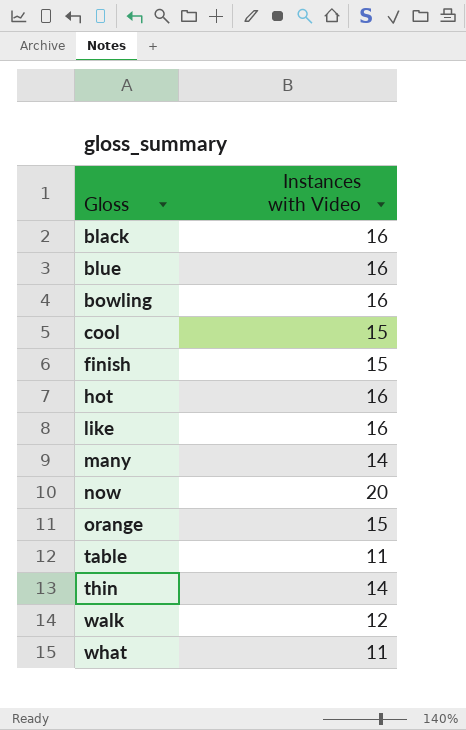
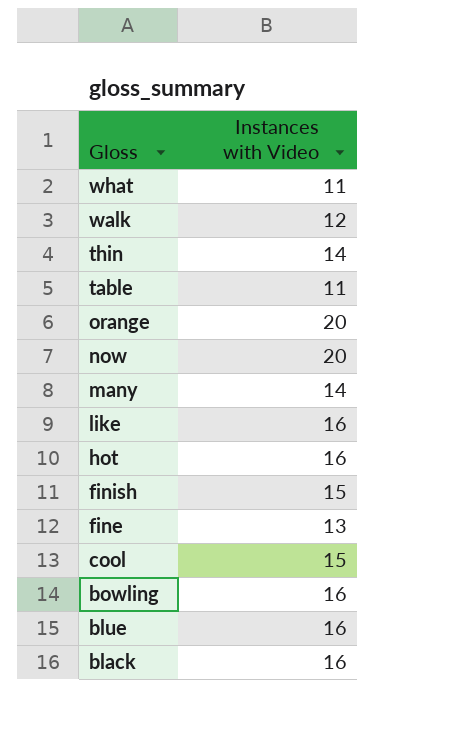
row order: Gloss ascending -> Gloss descending
orange | Instances with Video: 15 -> 20
row fine: none -> 13

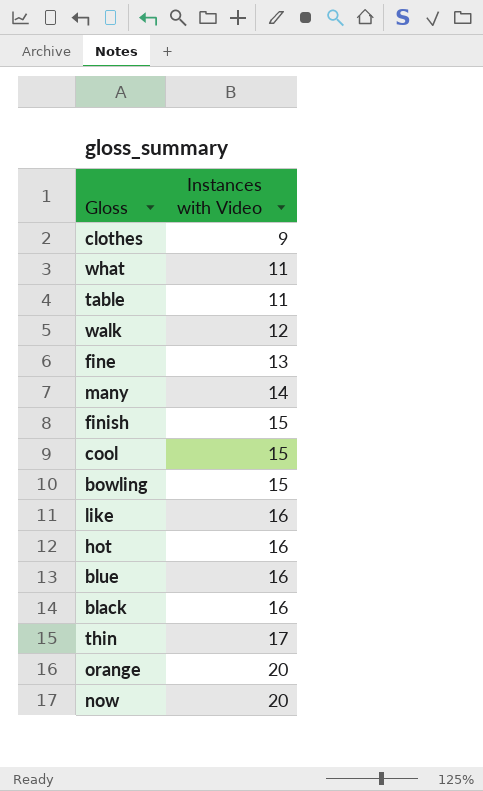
row order: Gloss descending -> Instances with Video ascending
row clothes: none -> 9
bowling | Instances with Video: 16 -> 15
thin | Instances with Video: 14 -> 17

